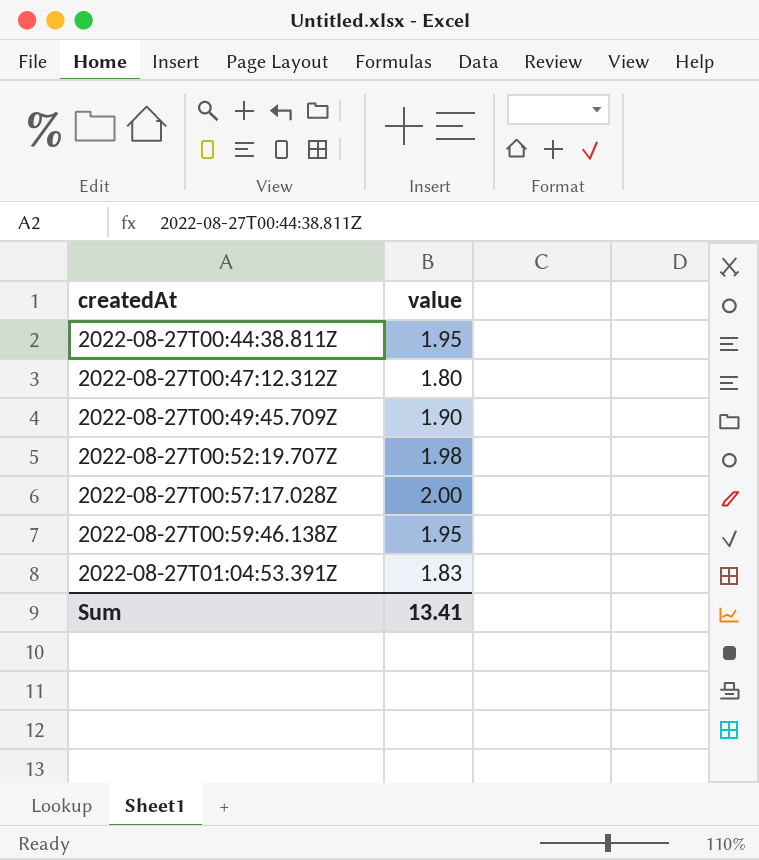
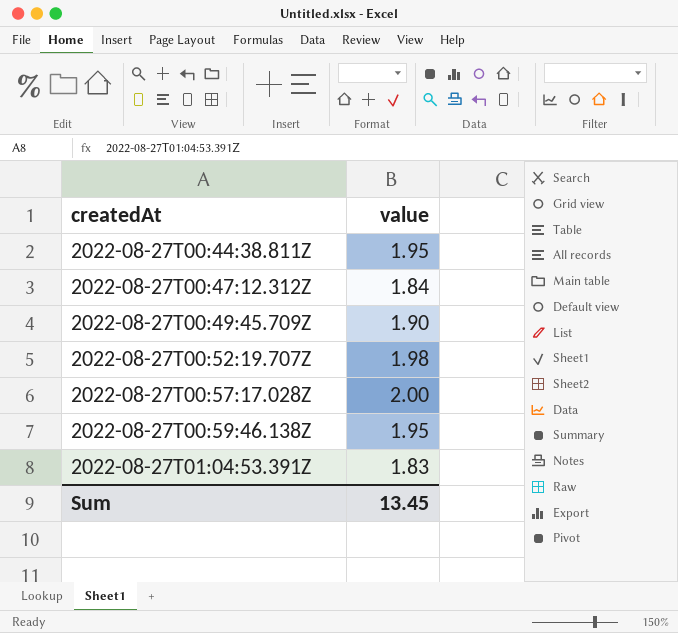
2022-08-27T00:47:12.312Z | value: 1.80 -> 1.84
Sum | value: 13.41 -> 13.45

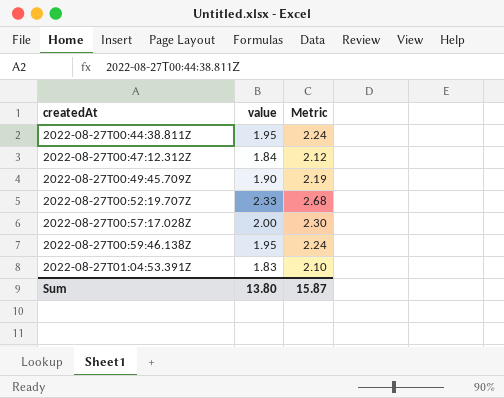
column Metric | formula: none -> [value] * 1.15
2022-08-27T00:52:19.707Z | value: 1.98 -> 2.33
Sum | value: 13.45 -> 13.80

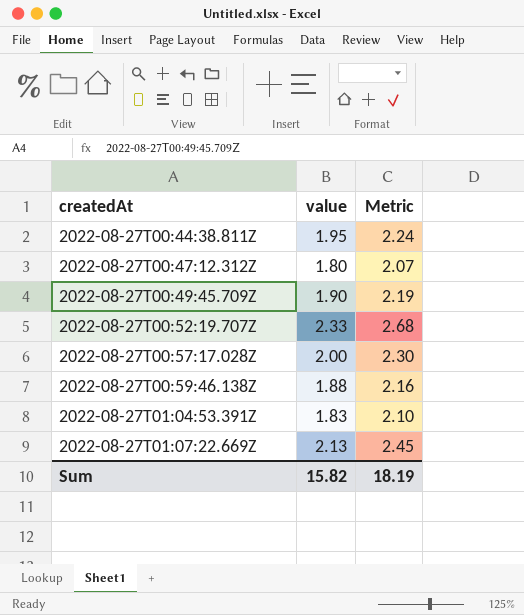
2022-08-27T00:47:12.312Z | value: 1.84 -> 1.80
2022-08-27T00:47:12.312Z | Metric: 2.12 -> 2.07
2022-08-27T00:59:46.138Z | value: 1.95 -> 1.88
2022-08-27T00:59:46.138Z | Metric: 2.24 -> 2.16
row 2022-08-27T01:07:22.669Z: none -> 2.13 | 2.45
Sum | value: 13.80 -> 15.82
Sum | Metric: 15.87 -> 18.19

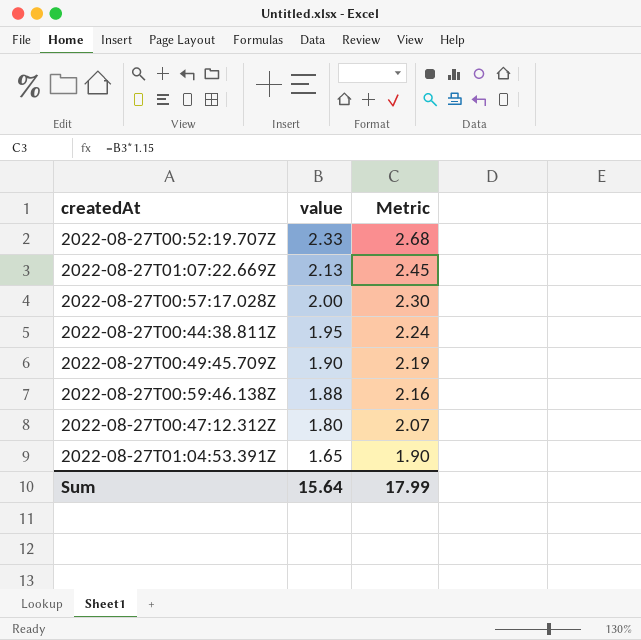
row order: createdAt ascending -> value descending
2022-08-27T01:04:53.391Z | value: 1.83 -> 1.65
2022-08-27T01:04:53.391Z | Metric: 2.10 -> 1.90
Sum | value: 15.82 -> 15.64
Sum | Metric: 18.19 -> 17.99

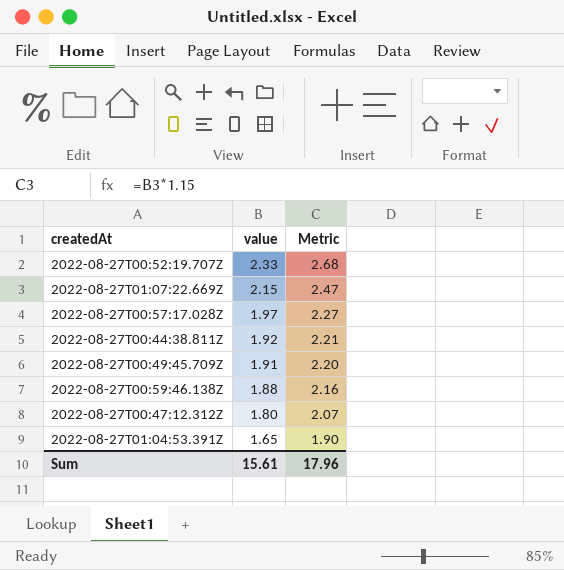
2022-08-27T01:07:22.669Z | value: 2.13 -> 2.15
2022-08-27T01:07:22.669Z | Metric: 2.45 -> 2.47
2022-08-27T00:57:17.028Z | value: 2.00 -> 1.97
2022-08-27T00:57:17.028Z | Metric: 2.30 -> 2.27
2022-08-27T00:44:38.811Z | value: 1.95 -> 1.92
2022-08-27T00:44:38.811Z | Metric: 2.24 -> 2.21
2022-08-27T00:49:45.709Z | value: 1.90 -> 1.91
2022-08-27T00:49:45.709Z | Metric: 2.19 -> 2.20
Sum | value: 15.64 -> 15.61
Sum | Metric: 17.99 -> 17.96

